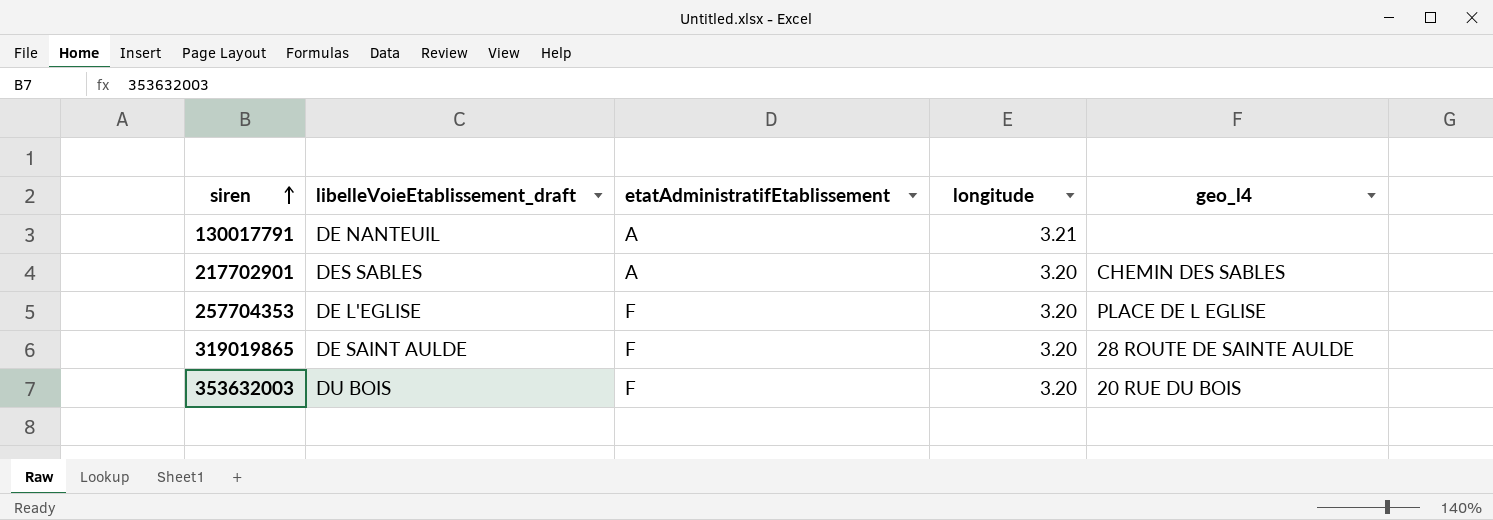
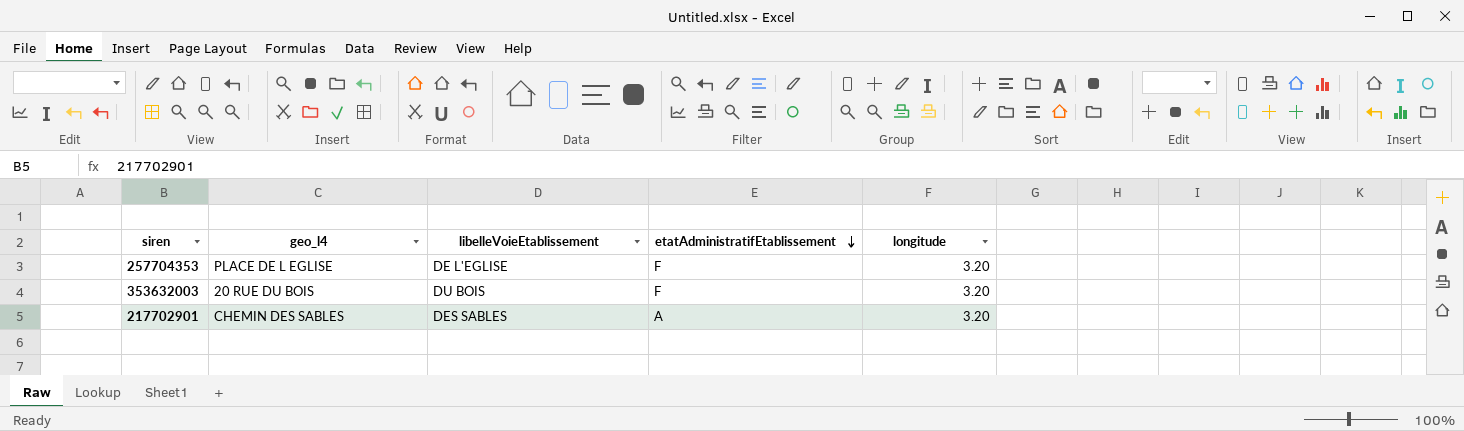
row order: siren ascending -> etatAdministratifEtablissement descending
column geo_l4 | position: 5 -> 2
column name: libelleVoieEtablissement_draft -> libelleVoieEtablissement
row 130017791: DE NANTEUIL | A | 3.21 | none -> none
row 319019865: DE SAINT AULDE | F | 3.20 | 28 ROUTE DE SAINTE AULDE -> none

